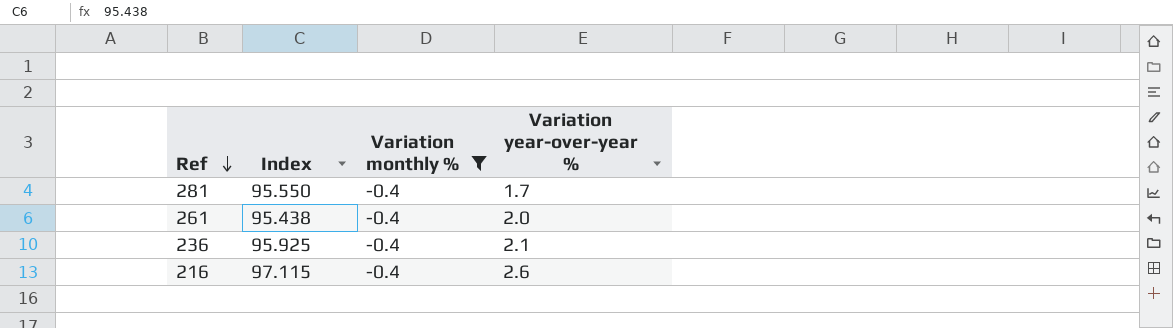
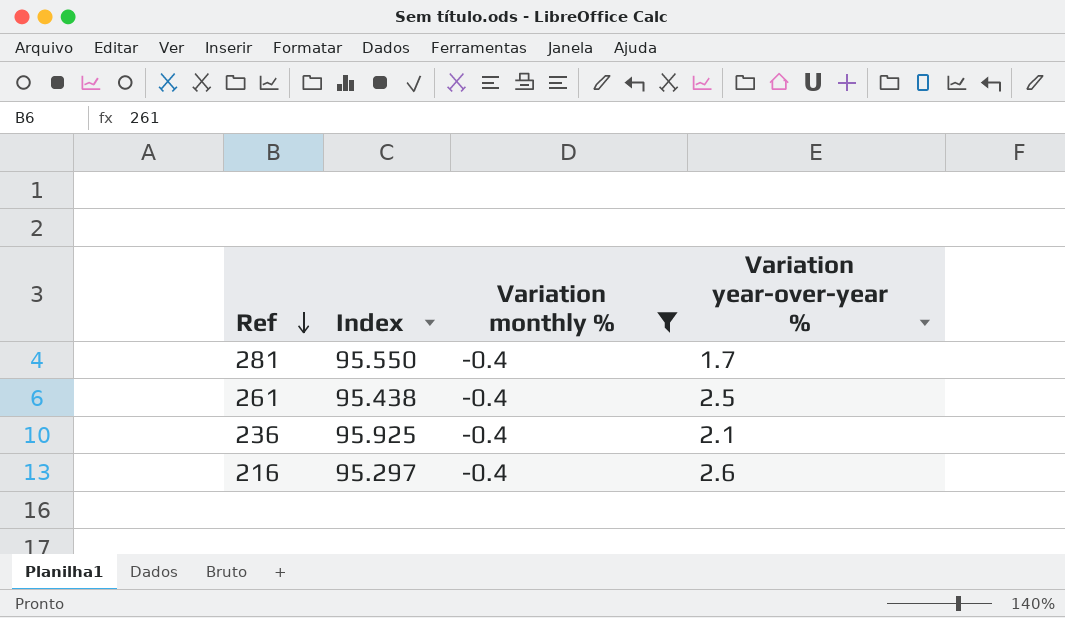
261 | Variation year-over-year %: 2.0 -> 2.5
216 | Index: 97.115 -> 95.297

